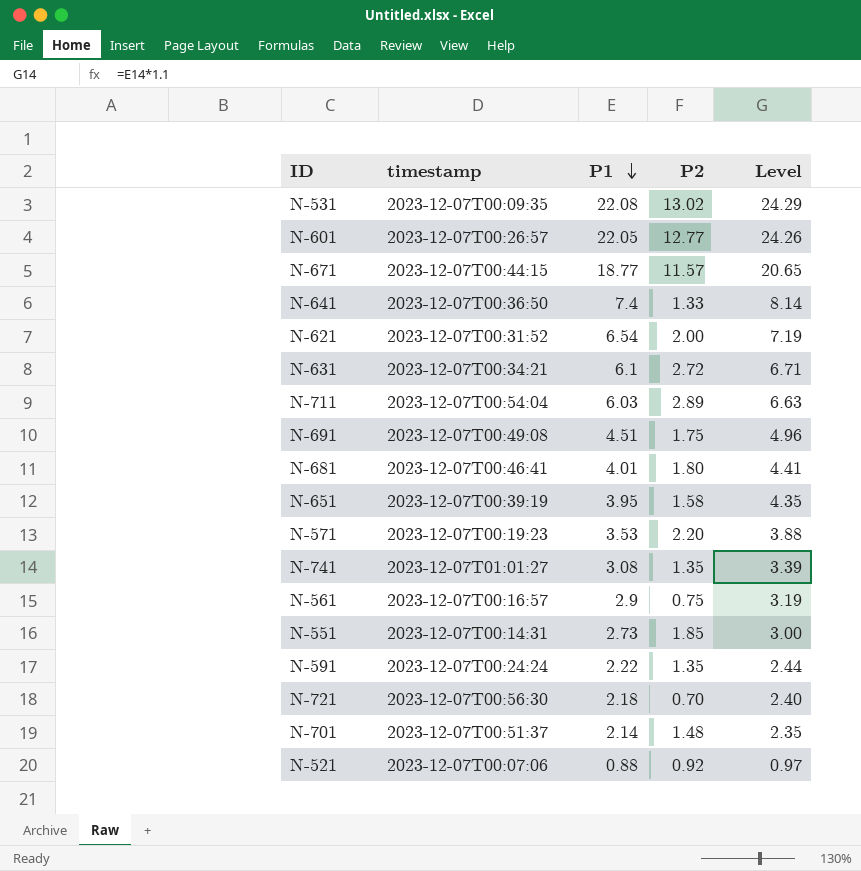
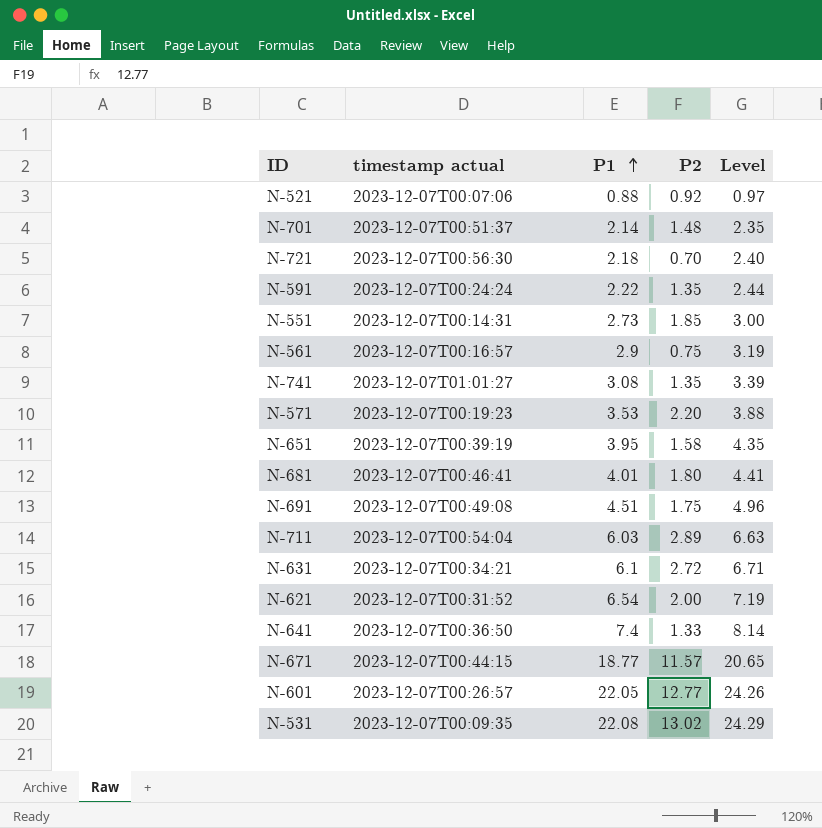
row order: P1 descending -> P1 ascending
column name: timestamp -> timestamp actual

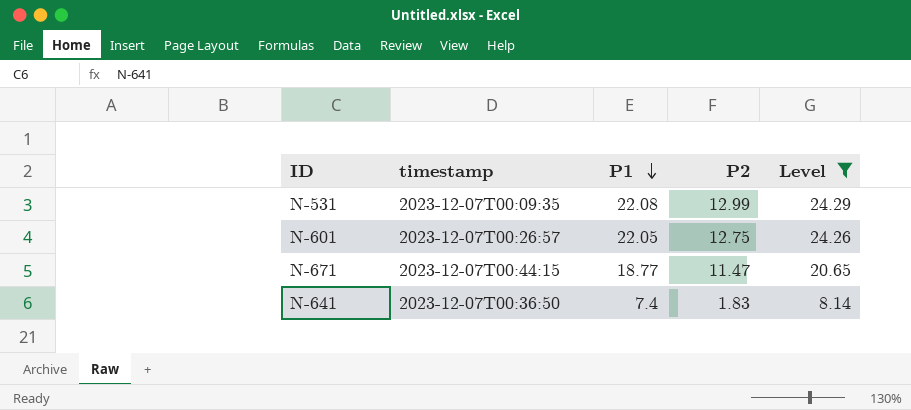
filter: none -> Level >= 8.14
row order: P1 ascending -> P1 descending
column name: timestamp actual -> timestamp
N-531 | P2: 13.02 -> 12.99
N-601 | P2: 12.77 -> 12.75
N-671 | P2: 11.57 -> 11.47
N-641 | P2: 1.33 -> 1.83

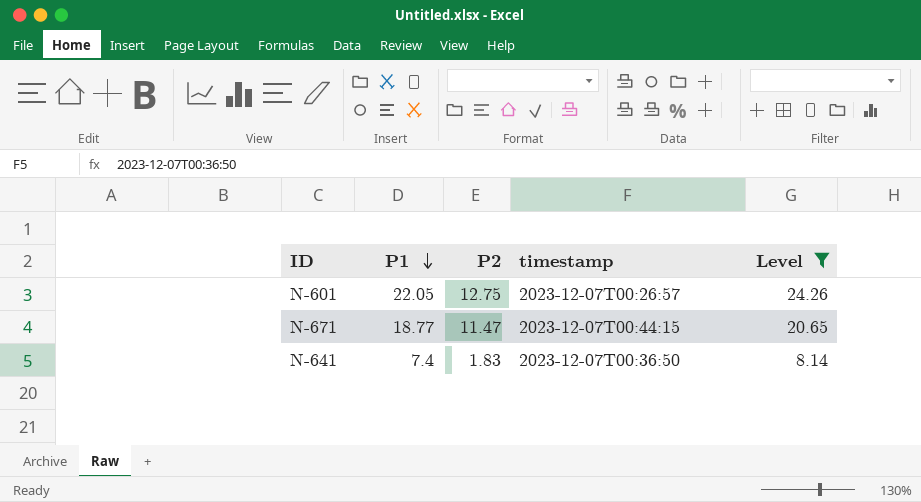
column timestamp | position: 2 -> 4
row N-531: 2023-12-07T00:09:35 | 22.08 | 12.99 | 24.29 -> none

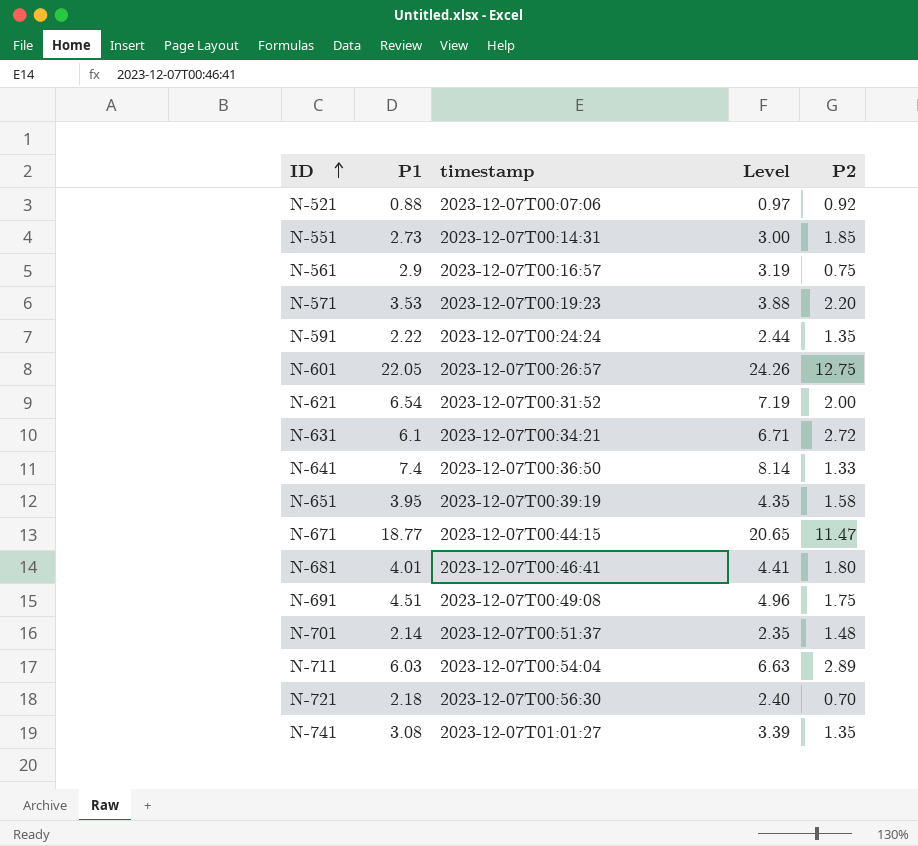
filter: Level >= 8.14 -> none
row order: P1 descending -> ID ascending
column P2 | position: 3 -> 5
N-641 | P2: 1.83 -> 1.33

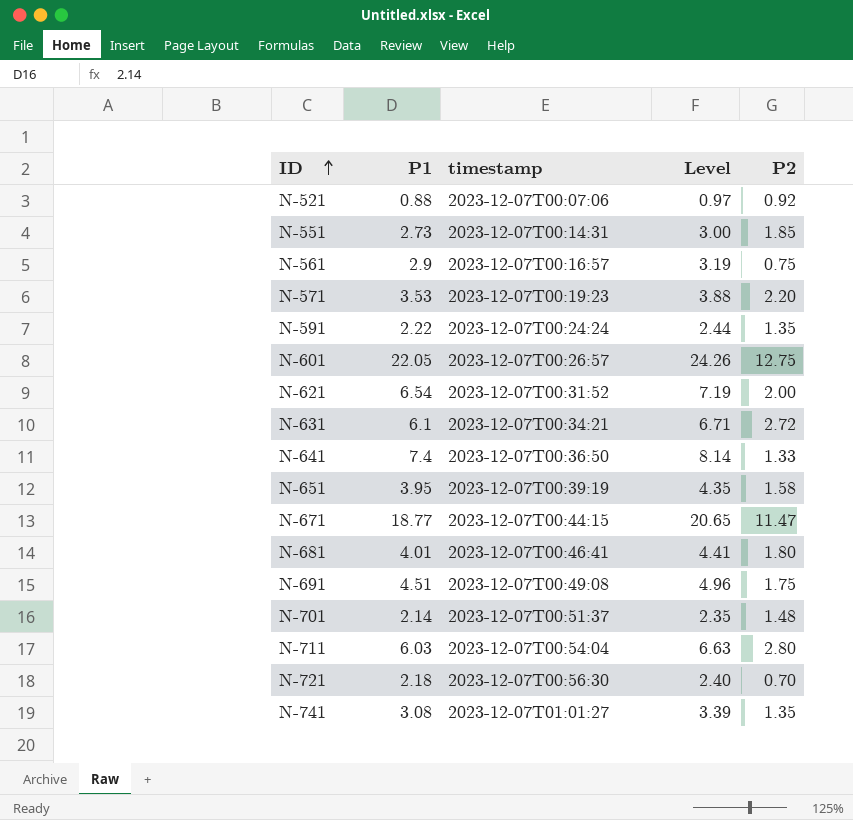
N-711 | P2: 2.89 -> 2.80

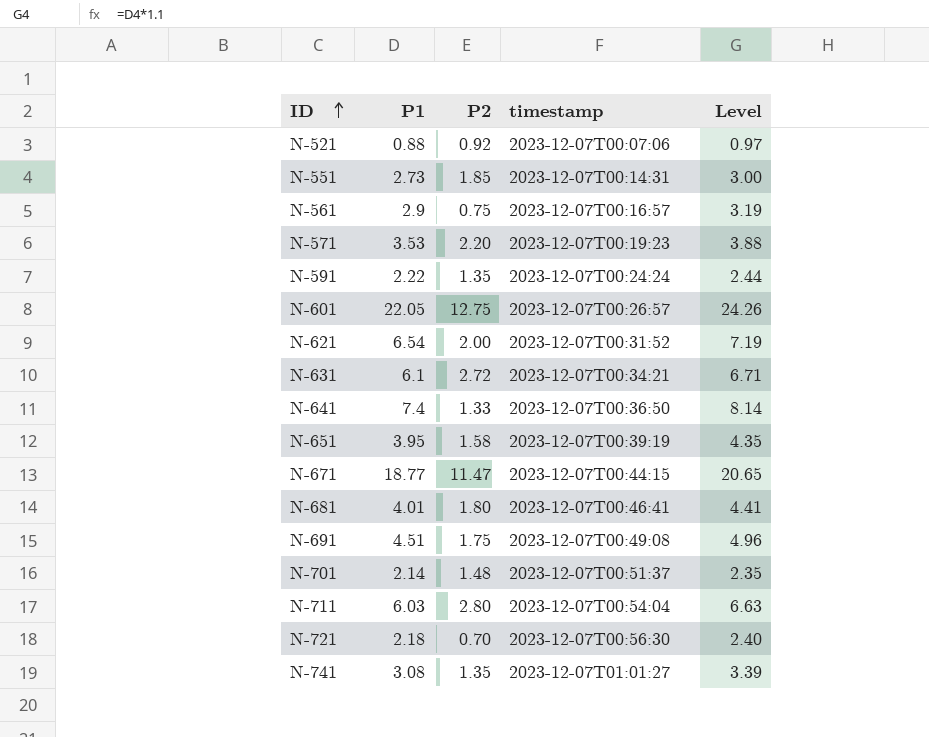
column P2 | position: 5 -> 3

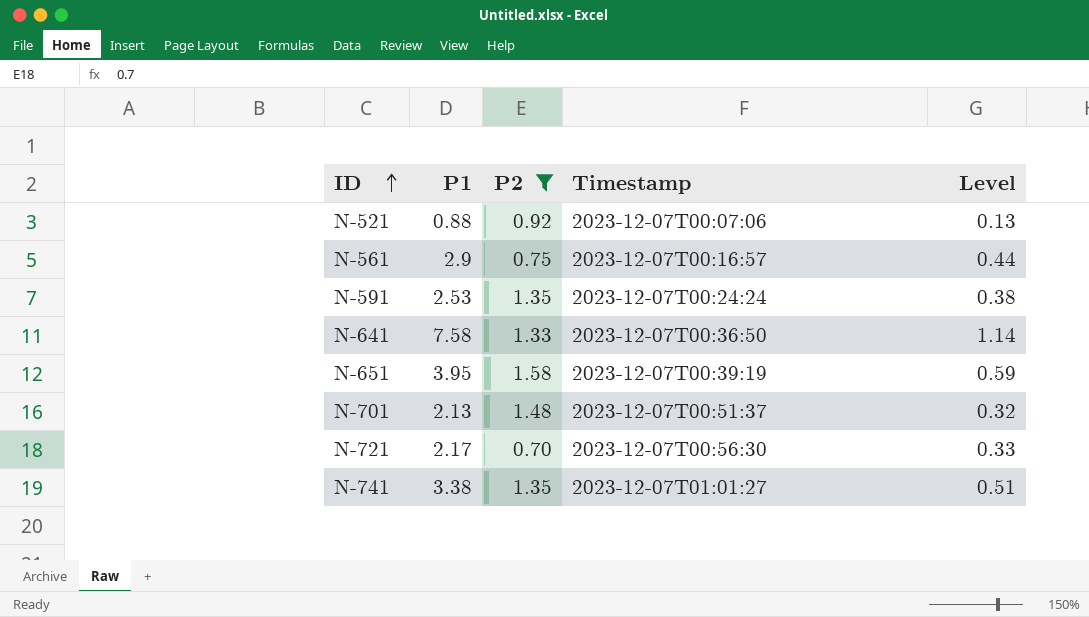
filter: none -> P2 <= 1.58
column name: timestamp -> Timestamp
column Level | formula: [P1] * 1.1 -> [P1] * 0.15
N-591 | P1: 2.22 -> 2.53
N-641 | P1: 7.4 -> 7.58
N-701 | P1: 2.14 -> 2.13
N-721 | P1: 2.18 -> 2.17
N-741 | P1: 3.08 -> 3.38

